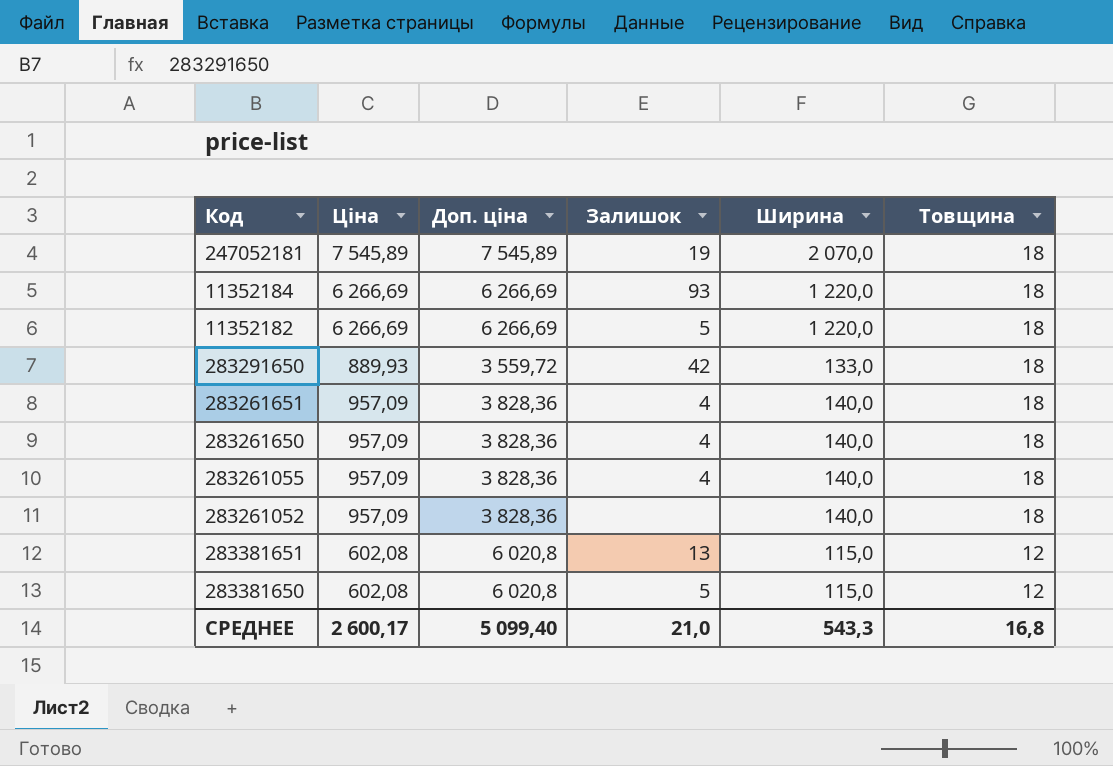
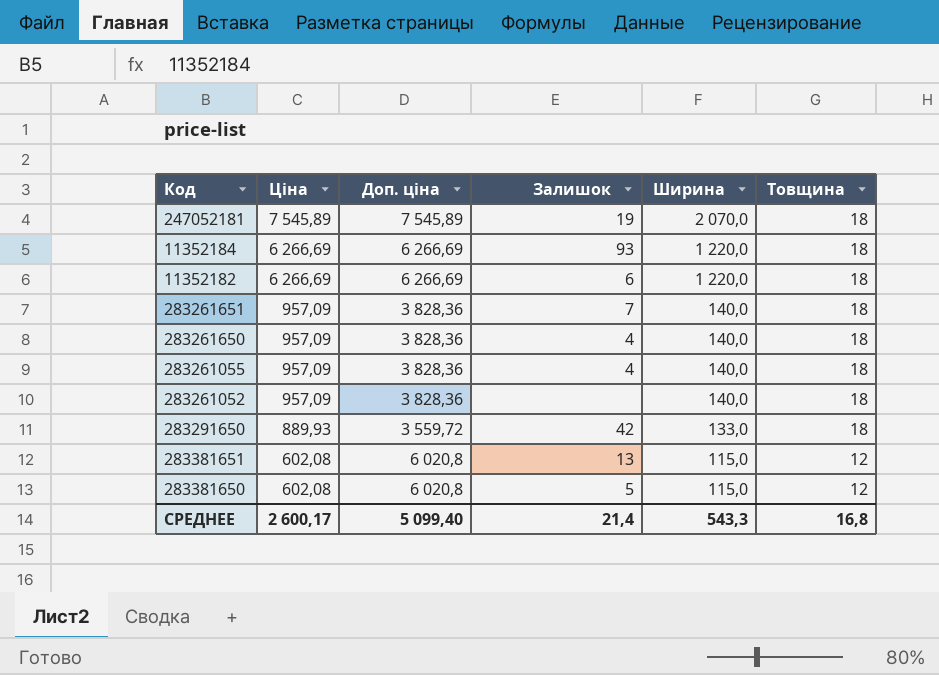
row order: Товщина descending -> Ціна descending
11352182 | Залишок: 5 -> 6
283261651 | Залишок: 4 -> 7
СРЕДНЕЕ | Залишок: 21,0 -> 21,4

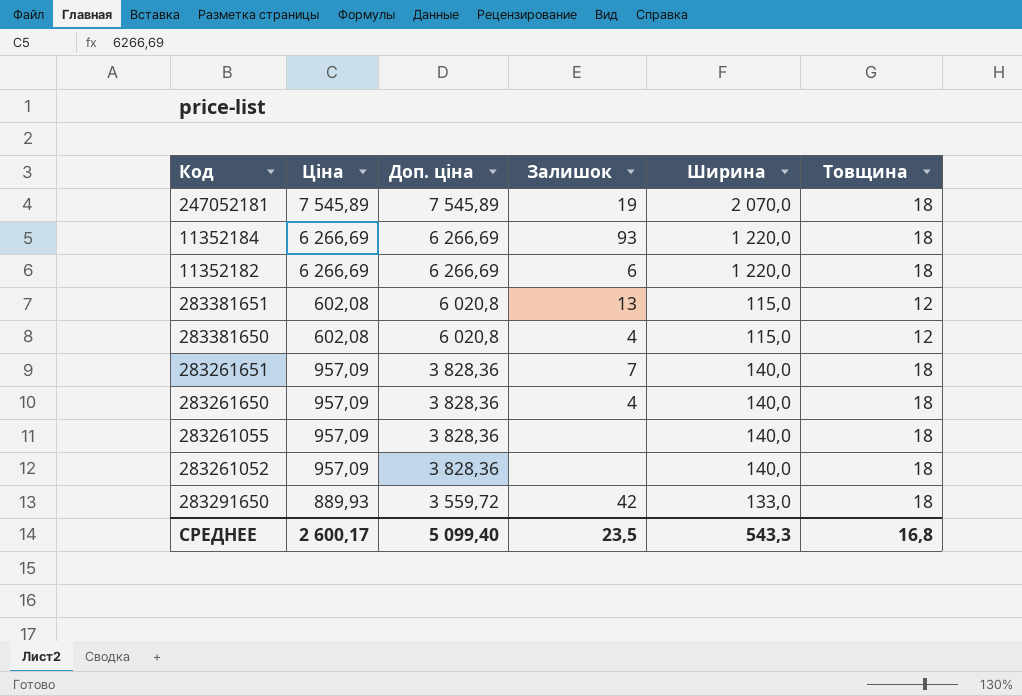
row order: Ціна descending -> Доп. ціна descending
283381650 | Залишок: 5 -> 4
283261055 | Залишок: 4 -> none
СРЕДНЕЕ | Залишок: 21,4 -> 23,5

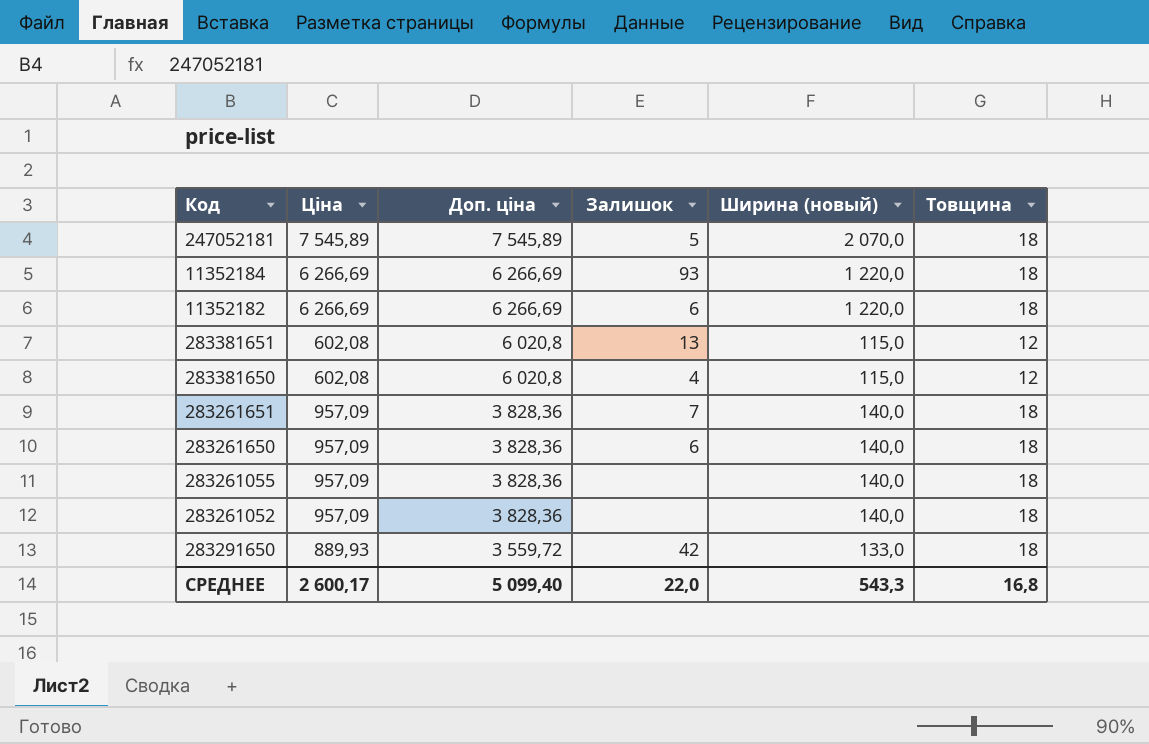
column name: Ширина -> Ширина (новый)
247052181 | Залишок: 19 -> 5
283261650 | Залишок: 4 -> 6
СРЕДНЕЕ | Залишок: 23,5 -> 22,0

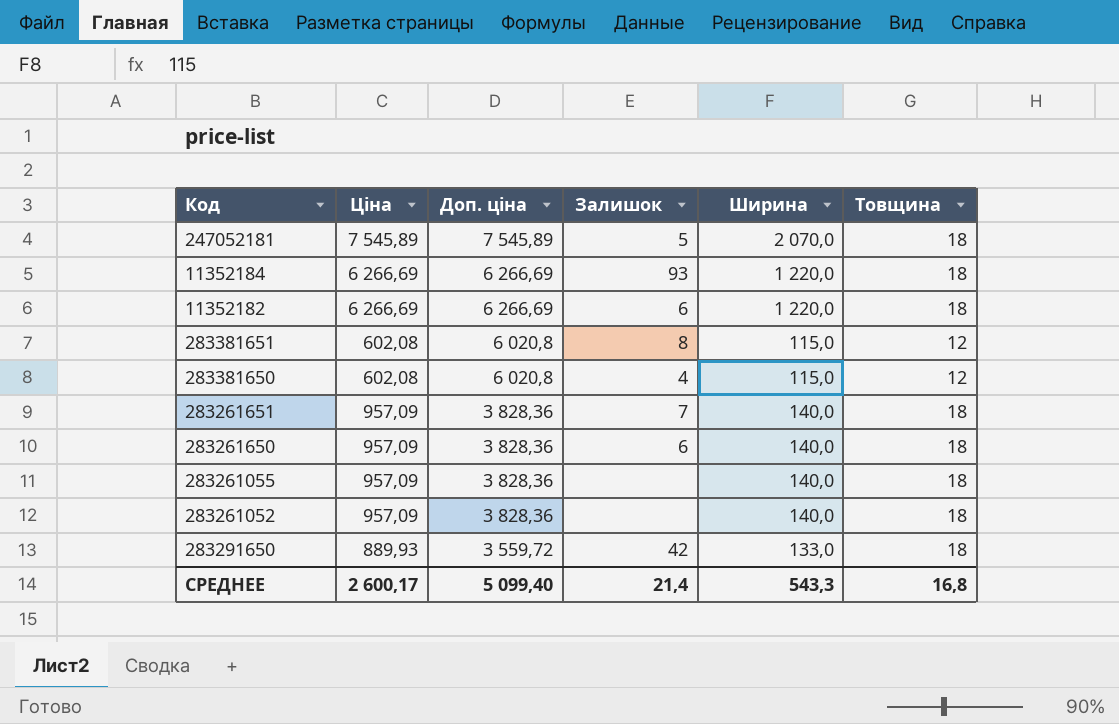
column name: Ширина (новый) -> Ширина
283381651 | Залишок: 13 -> 8
СРЕДНЕЕ | Залишок: 22,0 -> 21,4

